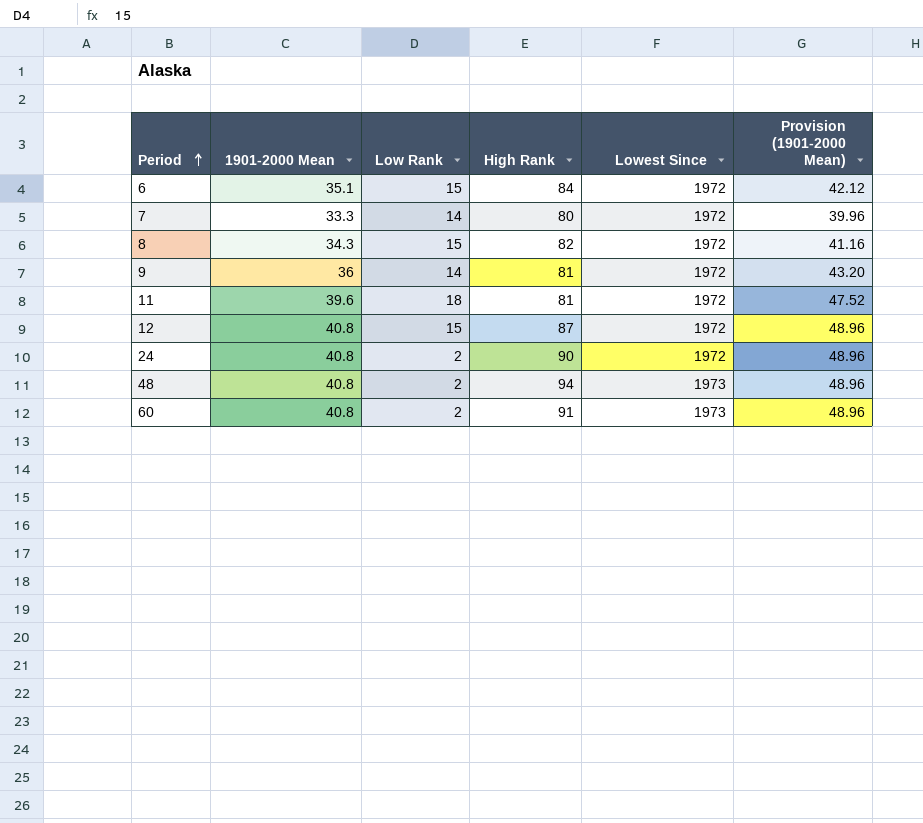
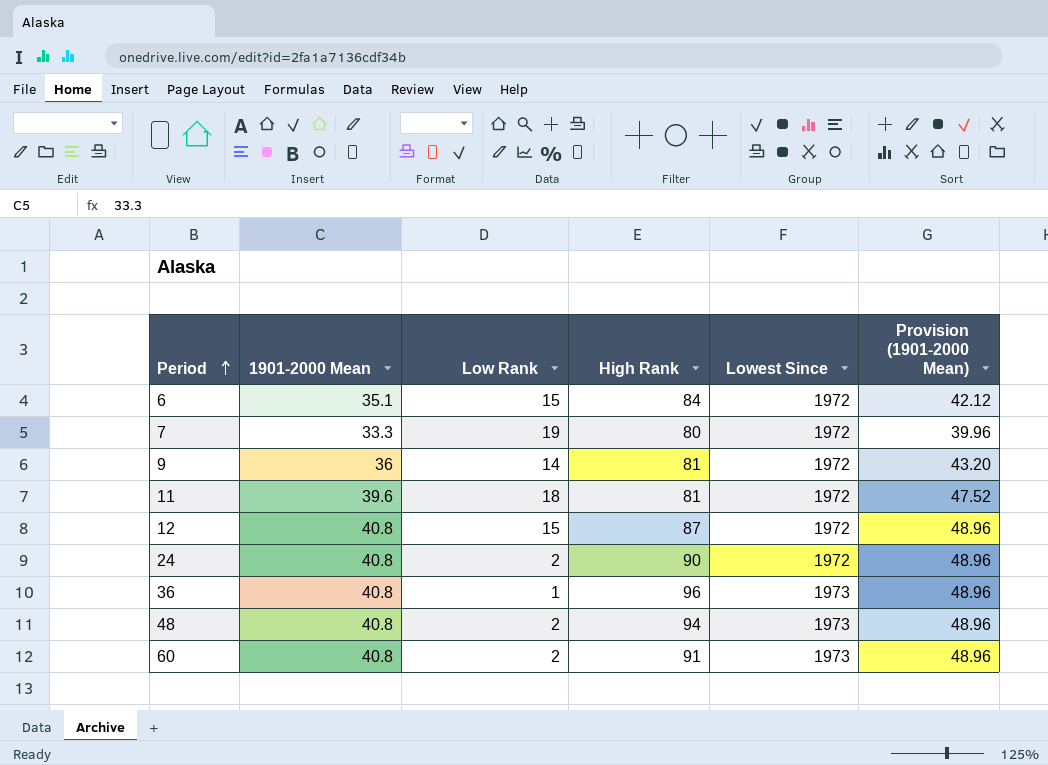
row 8: 34.3 | 15 | 82 | 1972 | 41.16 -> none
7 | Low Rank: 14 -> 19
row 36: none -> 40.8 | 1 | 96 | 1973 | 48.96

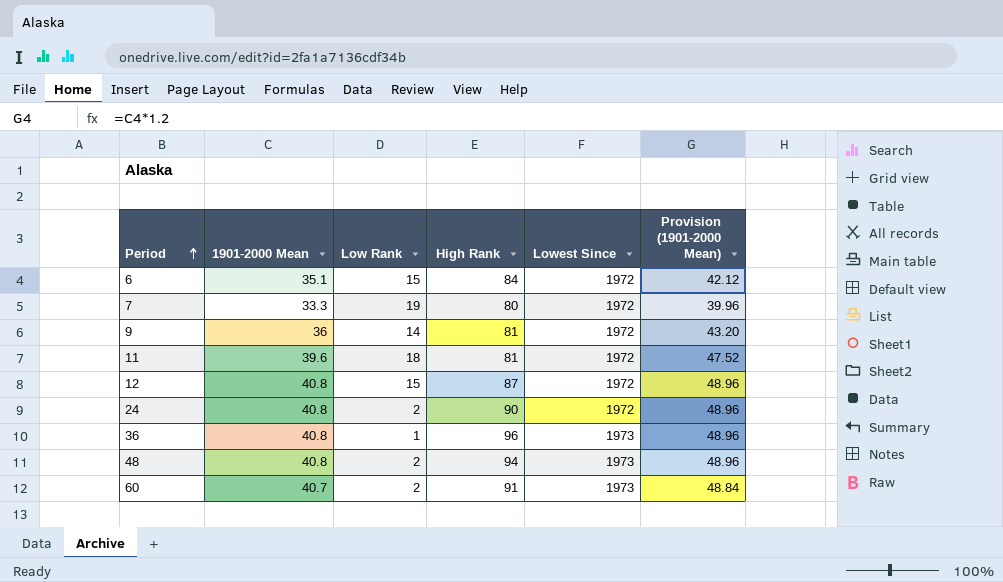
60 | 1901-2000 Mean: 40.8 -> 40.7
60 | Provision (1901-2000 Mean): 48.96 -> 48.84

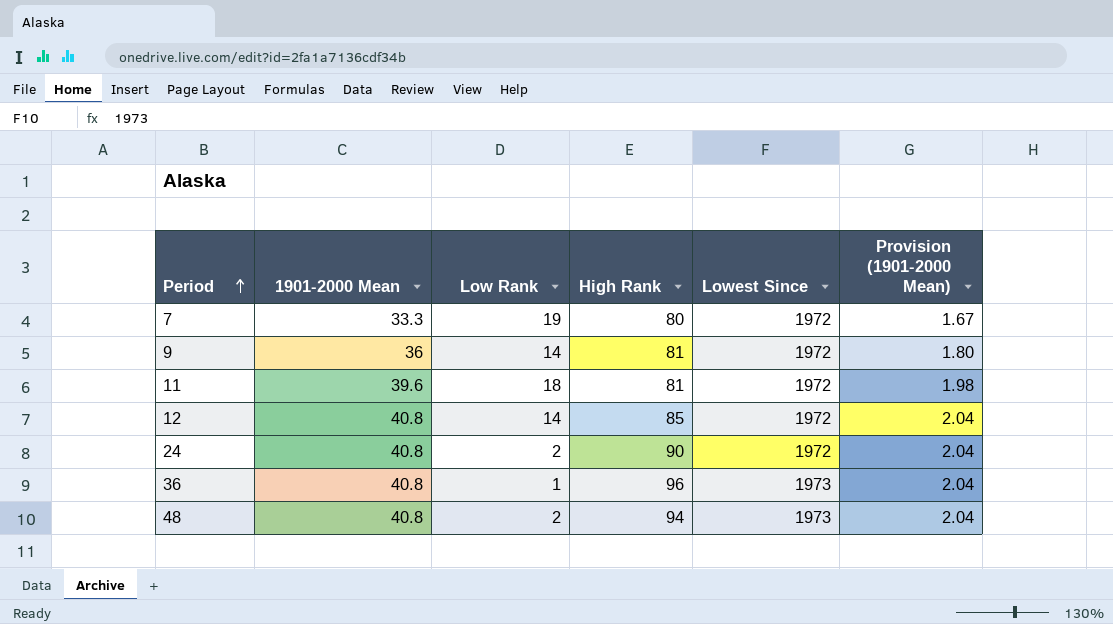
column Provision (1901-2000 Mean) | formula: [1901-2000 Mean] * 1.2 -> [1901-2000 Mean] * 0.05
row 6: 35.1 | 15 | 84 | 1972 | 42.12 -> none
row 60: 40.7 | 2 | 91 | 1973 | 48.84 -> none
12 | Low Rank: 15 -> 14
12 | High Rank: 87 -> 85

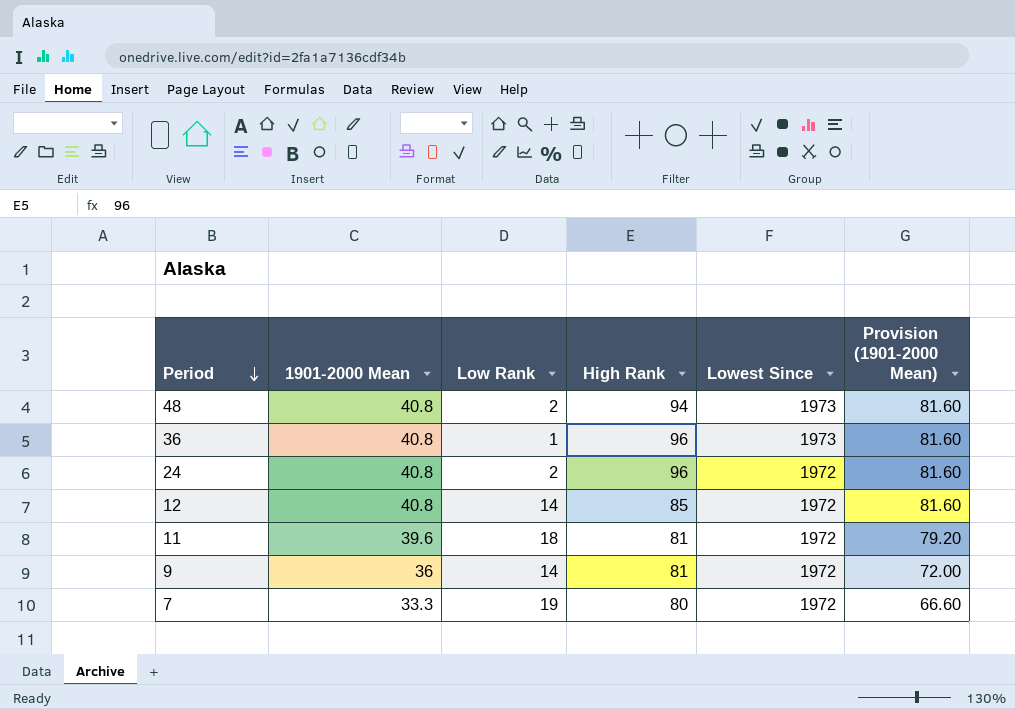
row order: Period ascending -> Period descending
column Provision (1901-2000 Mean) | formula: [1901-2000 Mean] * 0.05 -> [1901-2000 Mean] * 2
24 | High Rank: 90 -> 96

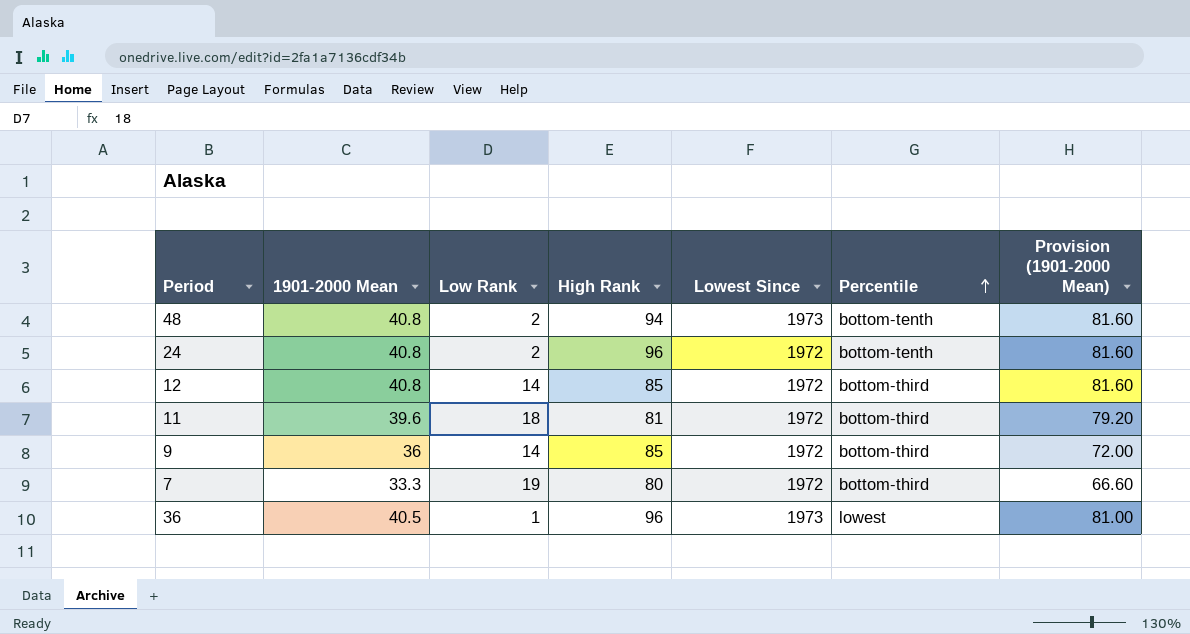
row order: Period descending -> Percentile ascending
column Percentile | position: none -> 6
9 | High Rank: 81 -> 85
36 | 1901-2000 Mean: 40.8 -> 40.5
36 | Provision (1901-2000 Mean): 81.60 -> 81.00

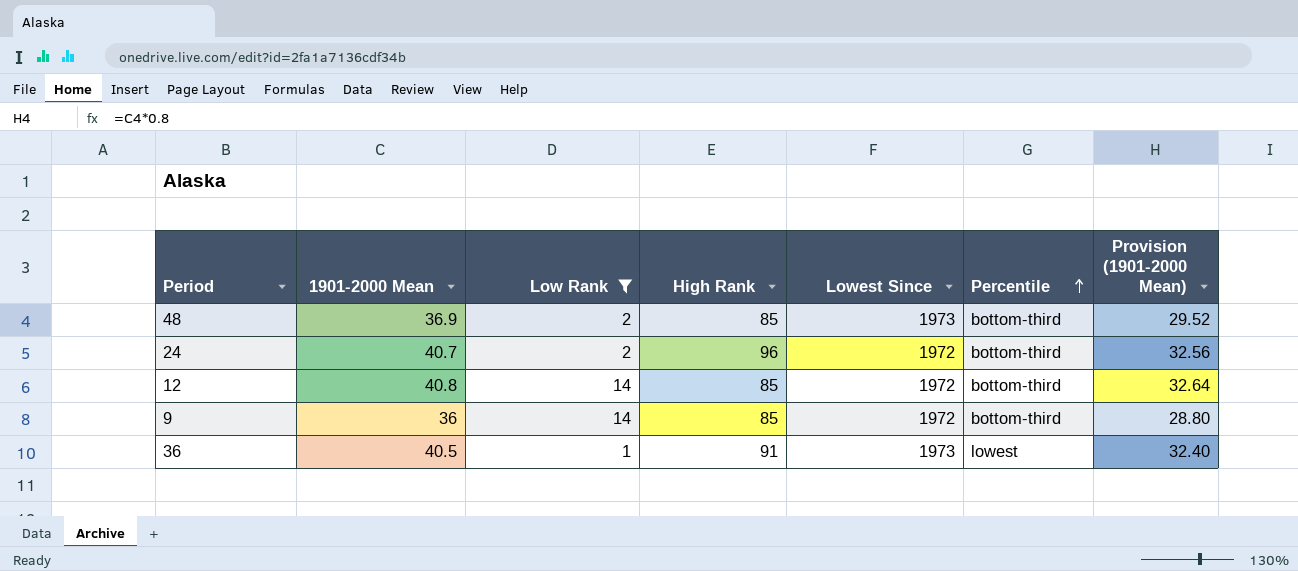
filter: none -> Low Rank <= 14
column Provision (1901-2000 Mean) | formula: [1901-2000 Mean] * 2 -> [1901-2000 Mean] * 0.8
48 | 1901-2000 Mean: 40.8 -> 36.9
48 | High Rank: 94 -> 85
48 | Percentile: bottom-tenth -> bottom-third
24 | 1901-2000 Mean: 40.8 -> 40.7
24 | Percentile: bottom-tenth -> bottom-third
36 | High Rank: 96 -> 91

